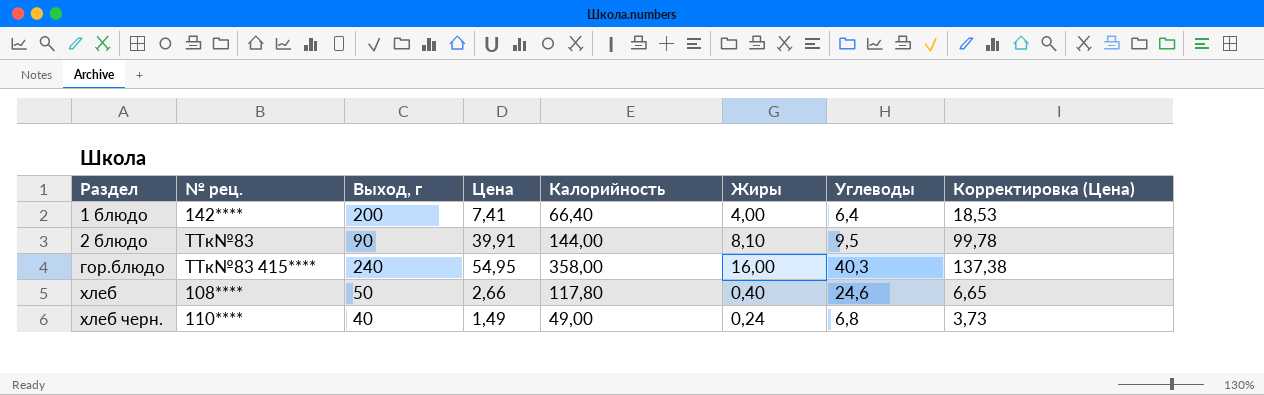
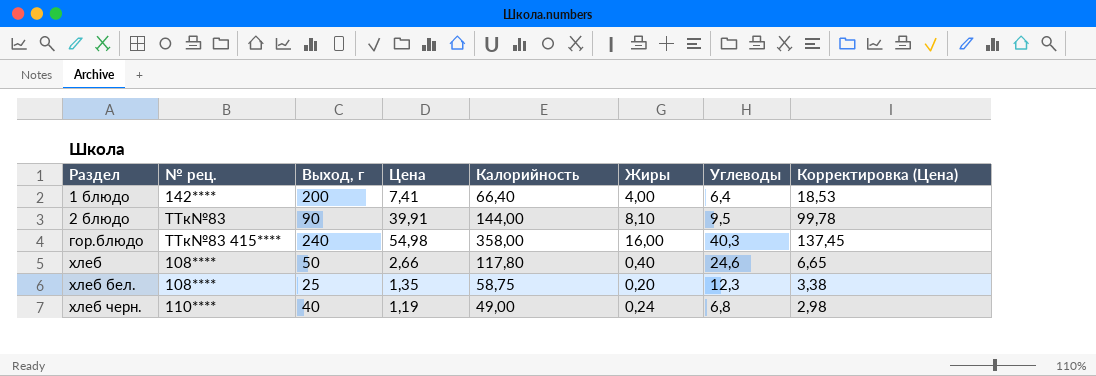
гор.блюдо | Цена: 54,95 -> 54,98
гор.блюдо | Корректировка (Цена): 137,38 -> 137,45
row хлеб бел.: none -> 108**** | 25 | 1,35 | 58,75 | 0,20 | 12,3 | 3,38
хлеб черн. | Цена: 1,49 -> 1,19
хлеб черн. | Корректировка (Цена): 3,73 -> 2,98

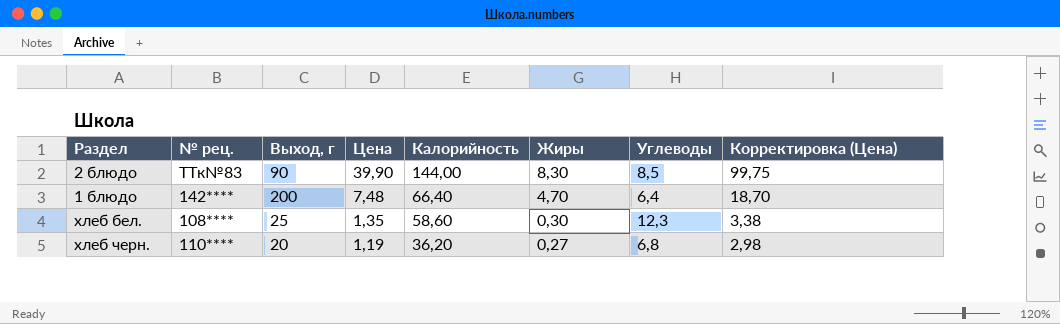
row order: Раздел ascending -> Цена descending
row гор.блюдо: ТТк№83 415**** | 240 | 54,98 | 358,00 | 16,00 | 40,3 | 137,45 -> none
row хлеб: 108**** | 50 | 2,66 | 117,80 | 0,40 | 24,6 | 6,65 -> none
2 блюдо | Цена: 39,91 -> 39,90
2 блюдо | Жиры: 8,10 -> 8,30
2 блюдо | Углеводы: 9,5 -> 8,5
2 блюдо | Корректировка (Цена): 99,78 -> 99,75
1 блюдо | Цена: 7,41 -> 7,48
1 блюдо | Жиры: 4,00 -> 4,70
1 блюдо | Корректировка (Цена): 18,53 -> 18,70
хлеб бел. | Калорийность: 58,75 -> 58,60
хлеб бел. | Жиры: 0,20 -> 0,30
хлеб черн. | Выход, г: 40 -> 20
хлеб черн. | Калорийность: 49,00 -> 36,20
хлеб черн. | Жиры: 0,24 -> 0,27

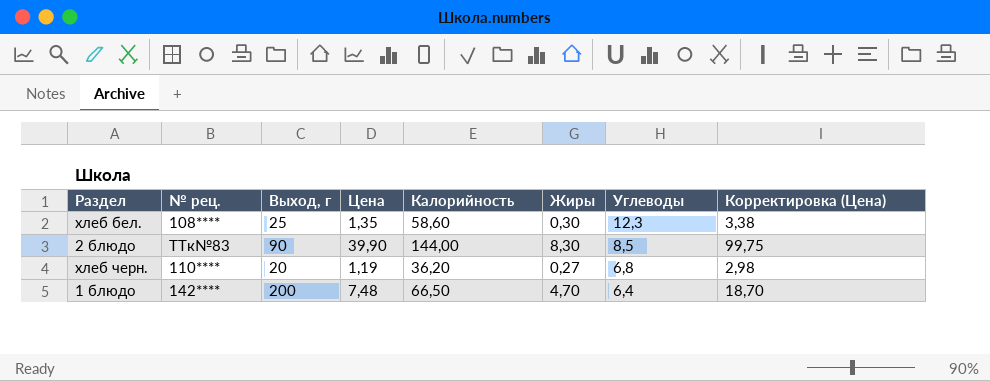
row order: Цена descending -> Углеводы descending
1 блюдо | Калорийность: 66,40 -> 66,50

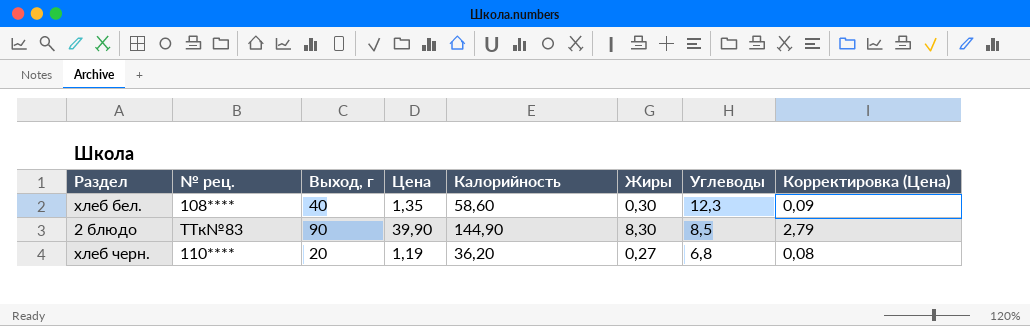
column Корректировка (Цена) | formula: [Цена] * 2,5 -> [Цена] * 0,07
row 1 блюдо: 142**** | 200 | 7,48 | 66,50 | 4,70 | 6,4 | 18,70 -> none
хлеб бел. | Выход, г: 25 -> 40
2 блюдо | Калорийность: 144,00 -> 144,90

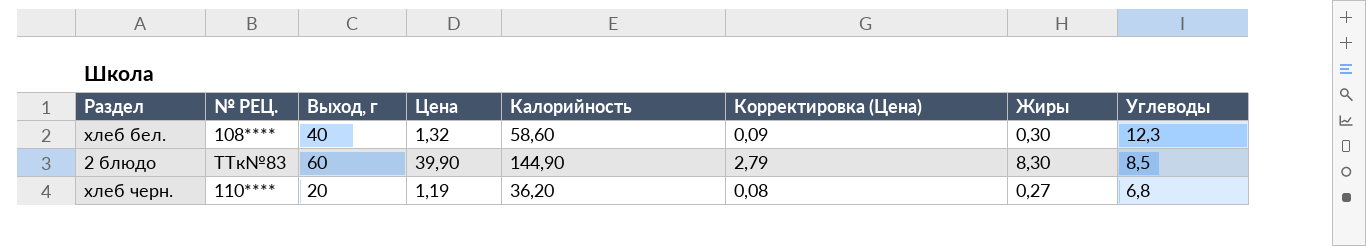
column name: № рец. -> № РЕЦ.
column Корректировка (Цена) | position: 8 -> 6
хлеб бел. | Цена: 1,35 -> 1,32
2 блюдо | Выход, г: 90 -> 60

